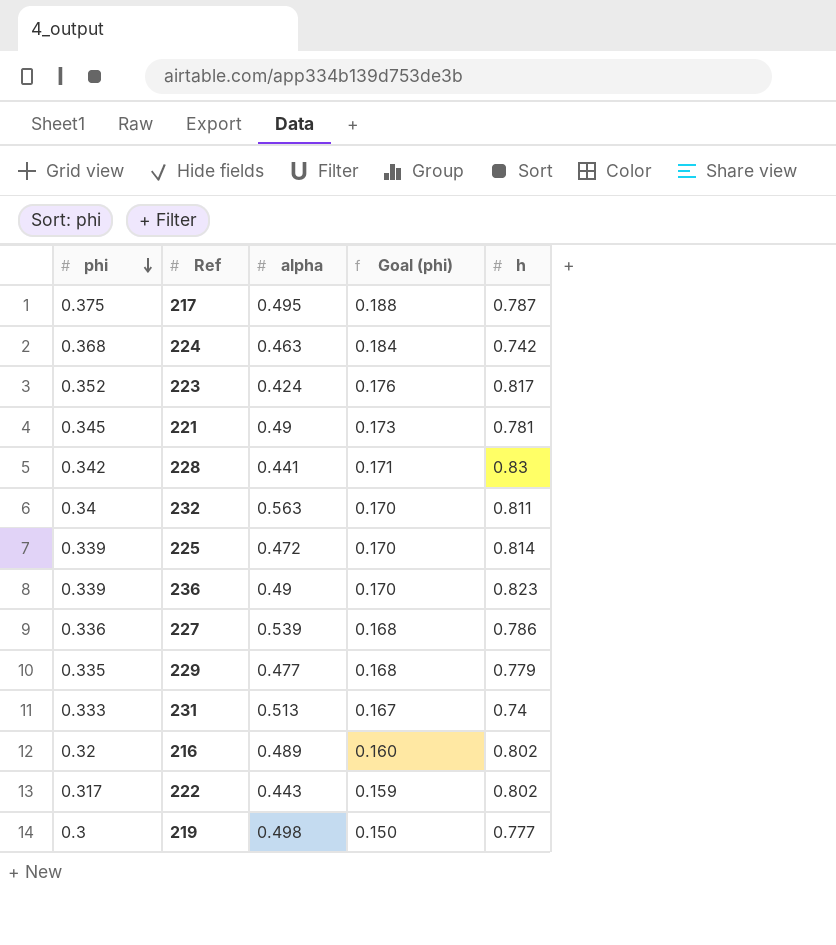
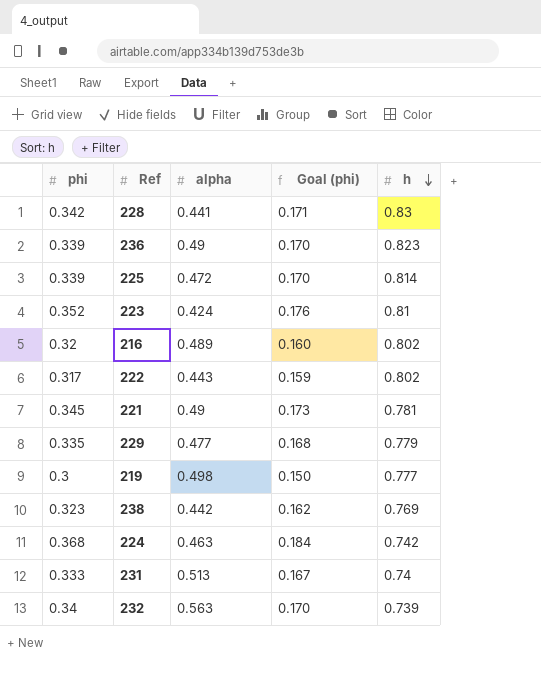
row order: phi descending -> h descending
row 217: 0.375 | 0.495 | 0.188 | 0.787 -> none
row 227: 0.336 | 0.539 | 0.168 | 0.786 -> none
223 | h: 0.817 -> 0.81
row 238: none -> 0.323 | 0.442 | 0.162 | 0.769
232 | h: 0.811 -> 0.739

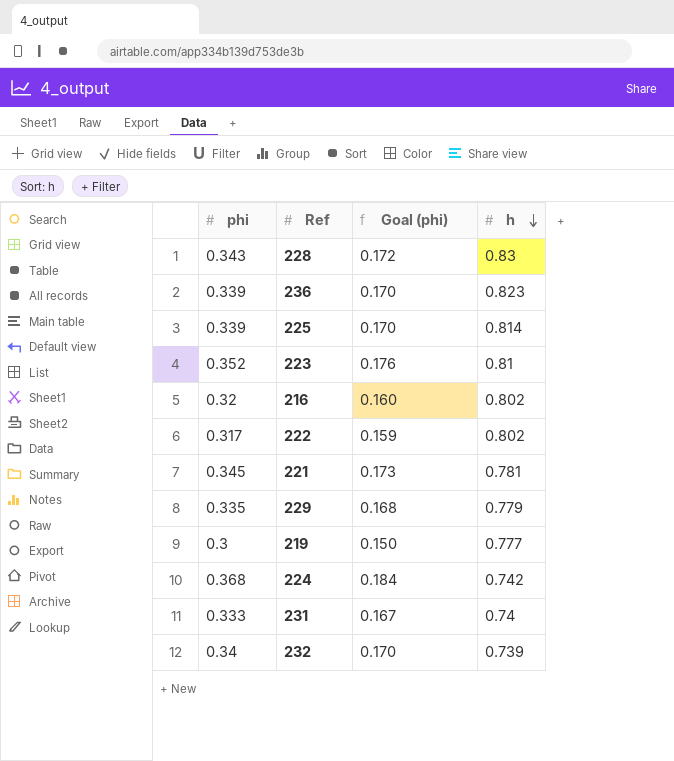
column alpha | position: 3 -> none
row 238: 0.323 | 0.442 | 0.162 | 0.769 -> none
228 | phi: 0.342 -> 0.343
228 | Goal (phi): 0.171 -> 0.172

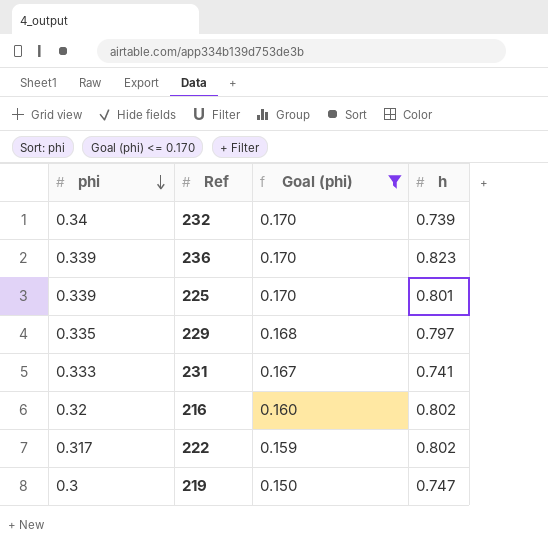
filter: none -> Goal (phi) <= 0.170
row order: h descending -> phi descending
225 | h: 0.814 -> 0.801
229 | h: 0.779 -> 0.797
231 | h: 0.74 -> 0.741
219 | h: 0.777 -> 0.747

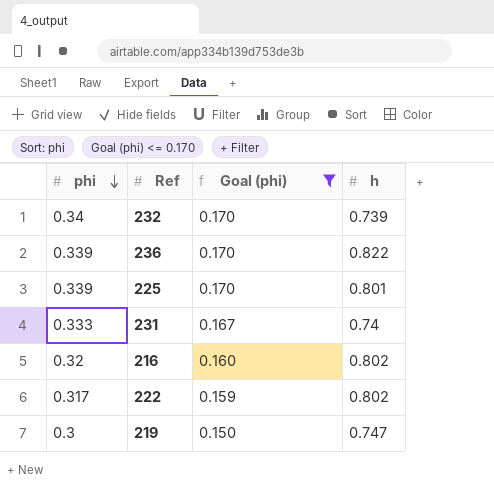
row 229: 0.335 | 0.168 | 0.797 -> none
236 | h: 0.823 -> 0.822
231 | h: 0.741 -> 0.74

